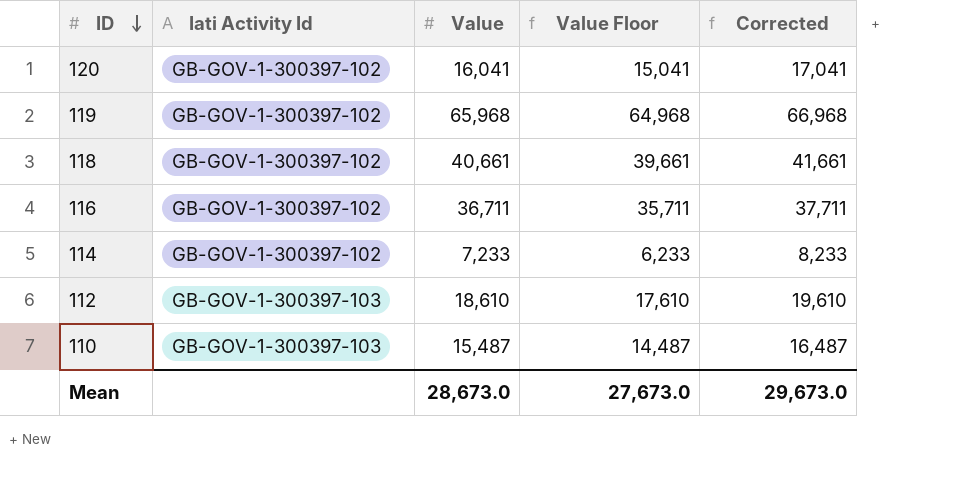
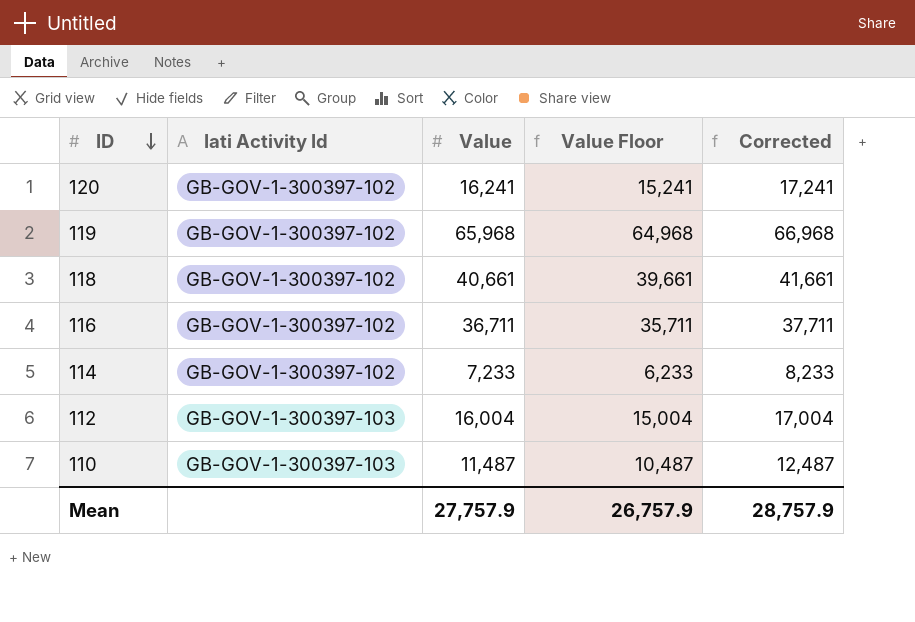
120 | Value: 16,041 -> 16,241
120 | Value Floor: 15,041 -> 15,241
120 | Corrected: 17,041 -> 17,241
112 | Value: 18,610 -> 16,004
112 | Value Floor: 17,610 -> 15,004
112 | Corrected: 19,610 -> 17,004
110 | Value: 15,487 -> 11,487
110 | Value Floor: 14,487 -> 10,487
110 | Corrected: 16,487 -> 12,487
Mean | Value: 28,673.0 -> 27,757.9
Mean | Value Floor: 27,673.0 -> 26,757.9
Mean | Corrected: 29,673.0 -> 28,757.9

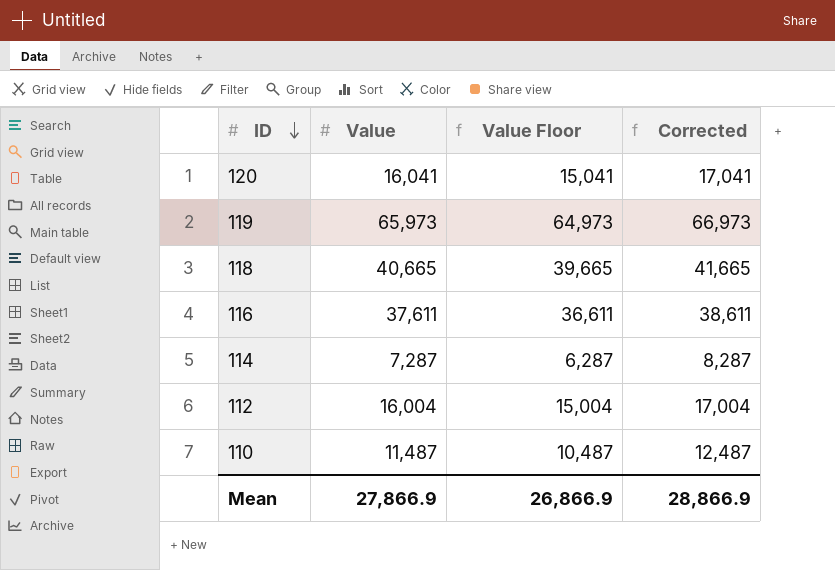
column Iati Activity Id | position: 2 -> none
120 | Value: 16,241 -> 16,041
120 | Value Floor: 15,241 -> 15,041
120 | Corrected: 17,241 -> 17,041
119 | Value: 65,968 -> 65,973
119 | Value Floor: 64,968 -> 64,973
119 | Corrected: 66,968 -> 66,973
118 | Value: 40,661 -> 40,665
118 | Value Floor: 39,661 -> 39,665
118 | Corrected: 41,661 -> 41,665
116 | Value: 36,711 -> 37,611
116 | Value Floor: 35,711 -> 36,611
116 | Corrected: 37,711 -> 38,611
114 | Value: 7,233 -> 7,287
114 | Value Floor: 6,233 -> 6,287
114 | Corrected: 8,233 -> 8,287
Mean | Value: 27,757.9 -> 27,866.9
Mean | Value Floor: 26,757.9 -> 26,866.9
Mean | Corrected: 28,757.9 -> 28,866.9

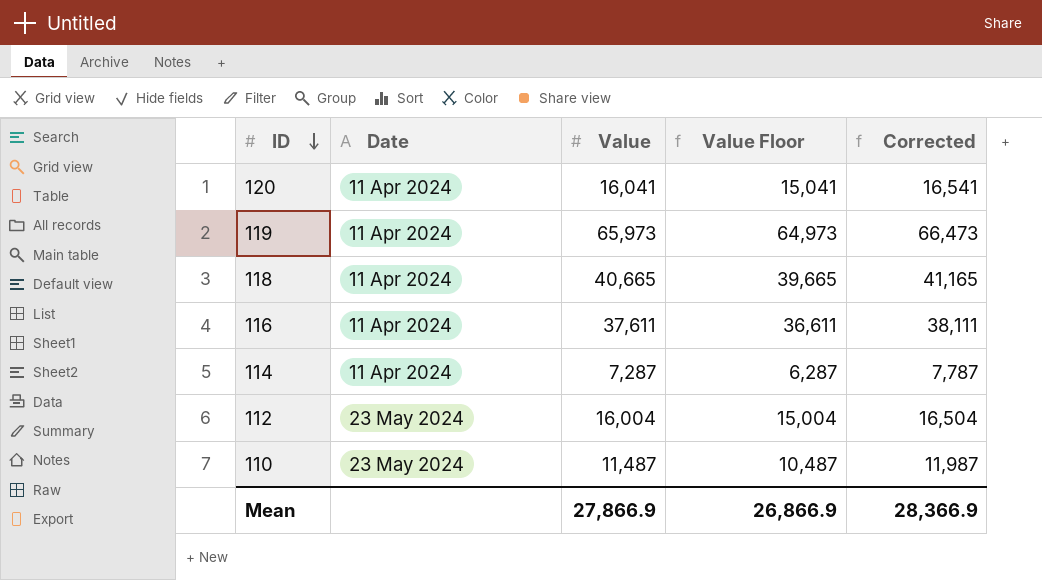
column Date | position: none -> 2
column Corrected | formula: [Value] + 1000 -> [Value] + 500
Mean | Corrected: 28,866.9 -> 28,366.9

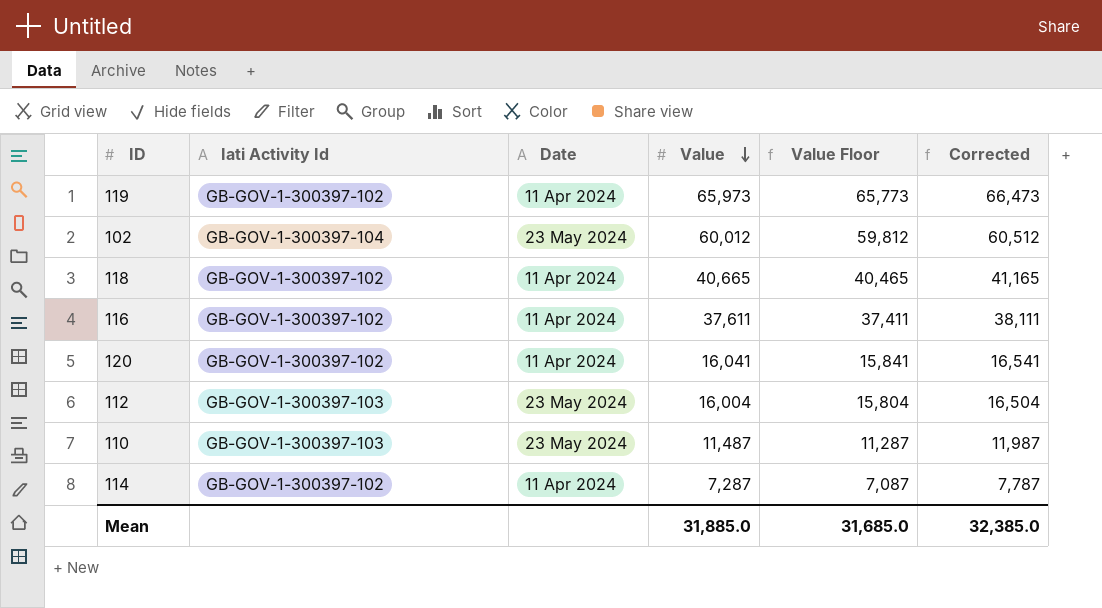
row order: ID descending -> Value descending
column Iati Activity Id | position: none -> 2
column Value Floor | formula: [Value] - 1000 -> [Value] - 200
row 102: none -> GB-GOV-1-300397-104 | 23 May 2024 | 60,012 | 59,812 | 60,512
Mean | Value: 27,866.9 -> 31,885.0
Mean | Value Floor: 26,866.9 -> 31,685.0
Mean | Corrected: 28,366.9 -> 32,385.0

